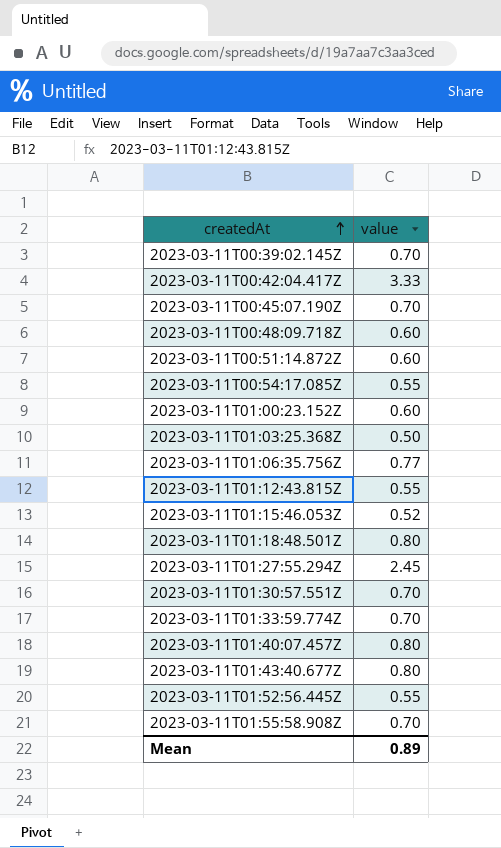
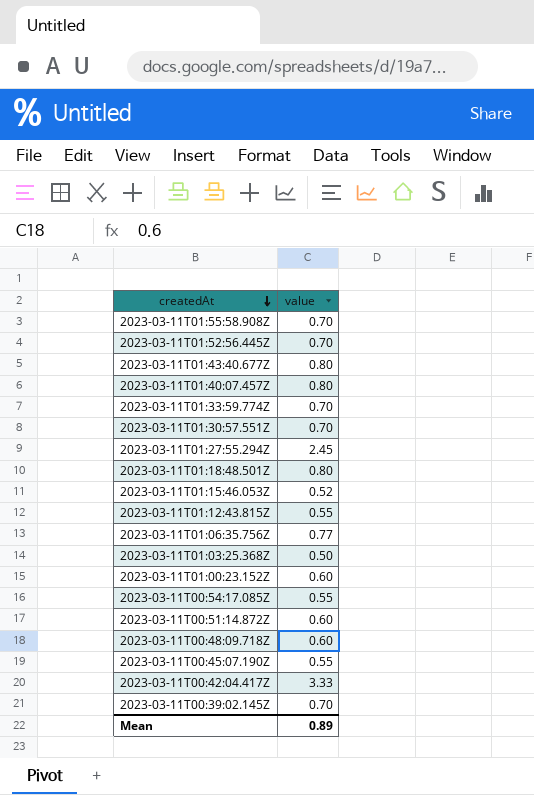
row order: createdAt ascending -> createdAt descending
2023-03-11T01:52:56.445Z | value: 0.55 -> 0.70
2023-03-11T00:45:07.190Z | value: 0.70 -> 0.55

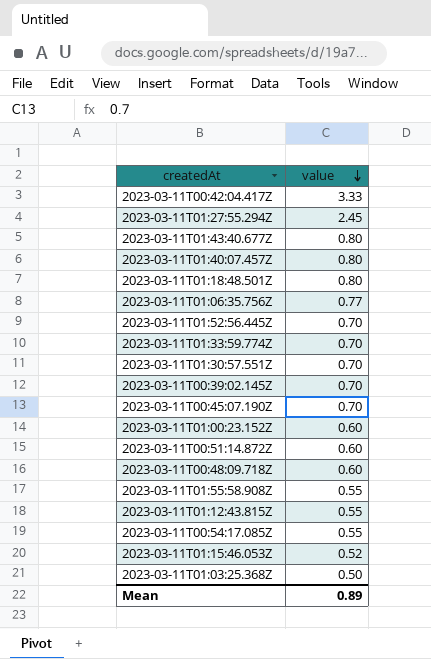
row order: createdAt descending -> value descending
2023-03-11T00:45:07.190Z | value: 0.55 -> 0.70
2023-03-11T01:55:58.908Z | value: 0.70 -> 0.55

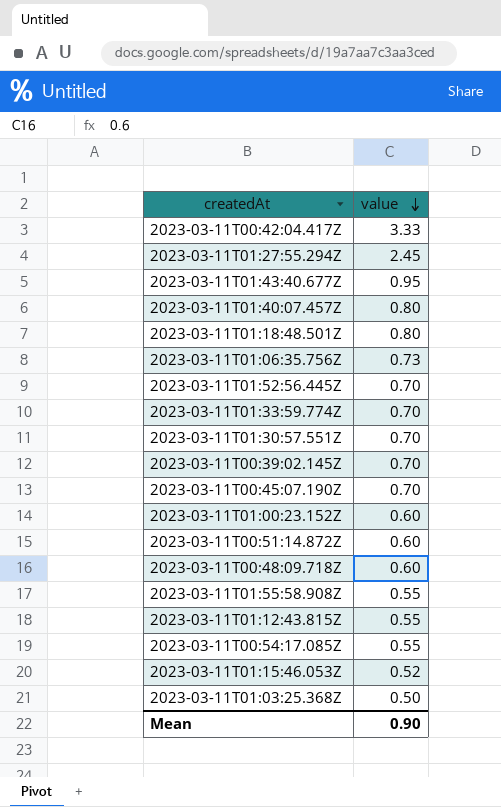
2023-03-11T01:43:40.677Z | value: 0.80 -> 0.95
2023-03-11T01:06:35.756Z | value: 0.77 -> 0.73
Mean | value: 0.89 -> 0.90

